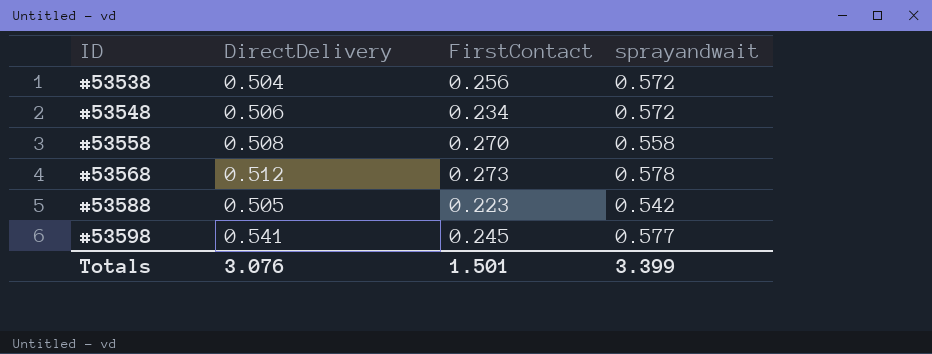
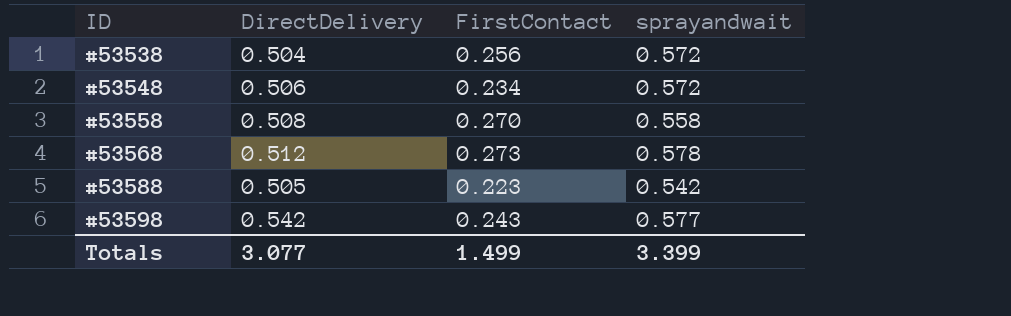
#53598 | DirectDelivery: 0.541 -> 0.542
#53598 | FirstContact: 0.245 -> 0.243
Totals | DirectDelivery: 3.076 -> 3.077
Totals | FirstContact: 1.501 -> 1.499

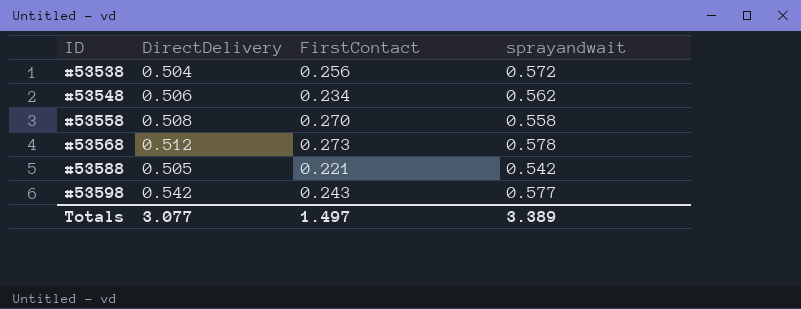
#53548 | sprayandwait: 0.572 -> 0.562
#53588 | FirstContact: 0.223 -> 0.221
Totals | FirstContact: 1.499 -> 1.497
Totals | sprayandwait: 3.399 -> 3.389

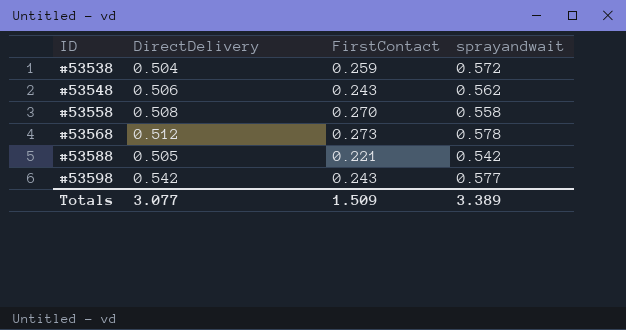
#53538 | FirstContact: 0.256 -> 0.259
#53548 | FirstContact: 0.234 -> 0.243
Totals | FirstContact: 1.497 -> 1.509

